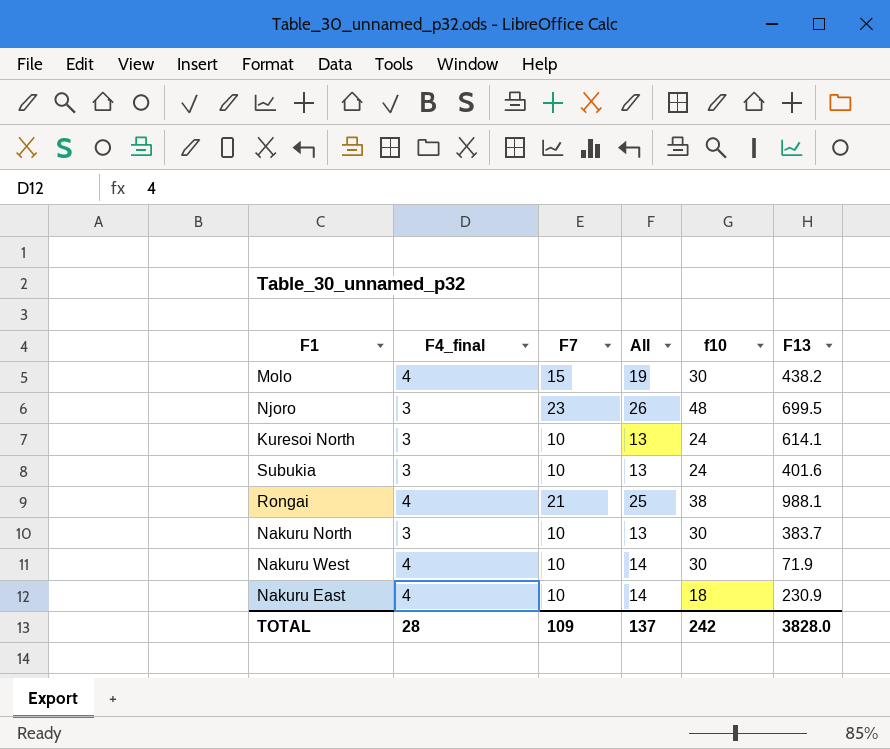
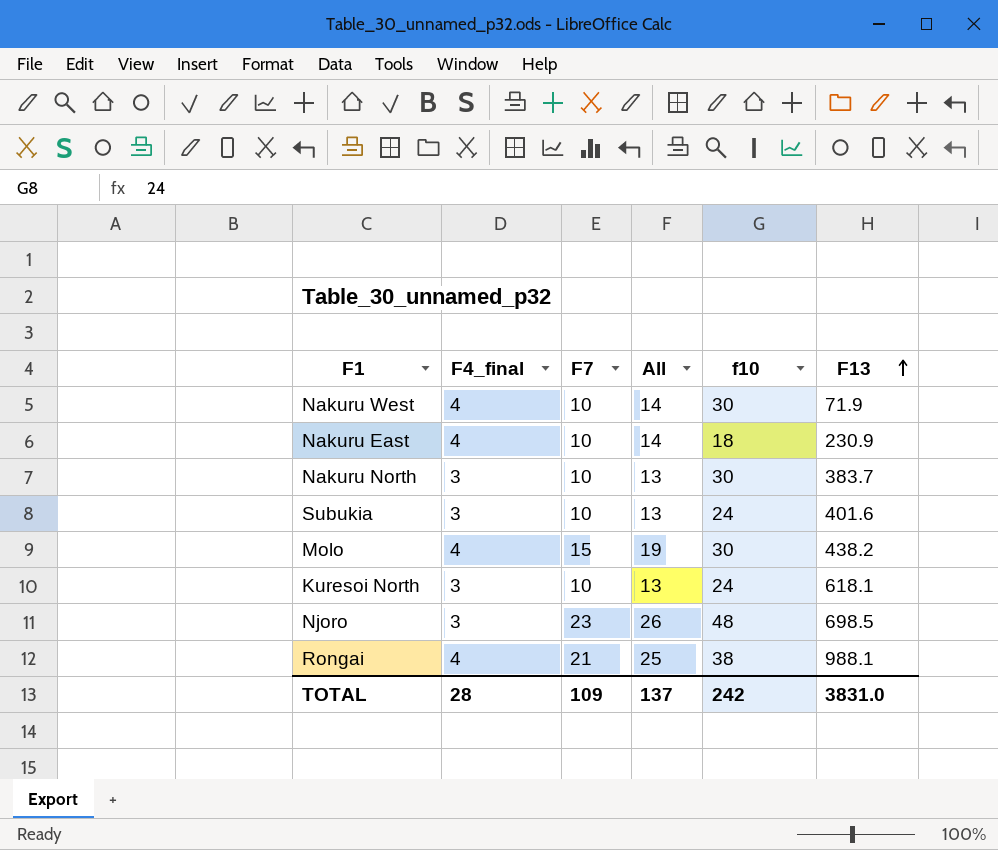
row order: none -> F13 ascending
Kuresoi North | F13: 614.1 -> 618.1
Njoro | F13: 699.5 -> 698.5
TOTAL | F13: 3828.0 -> 3831.0

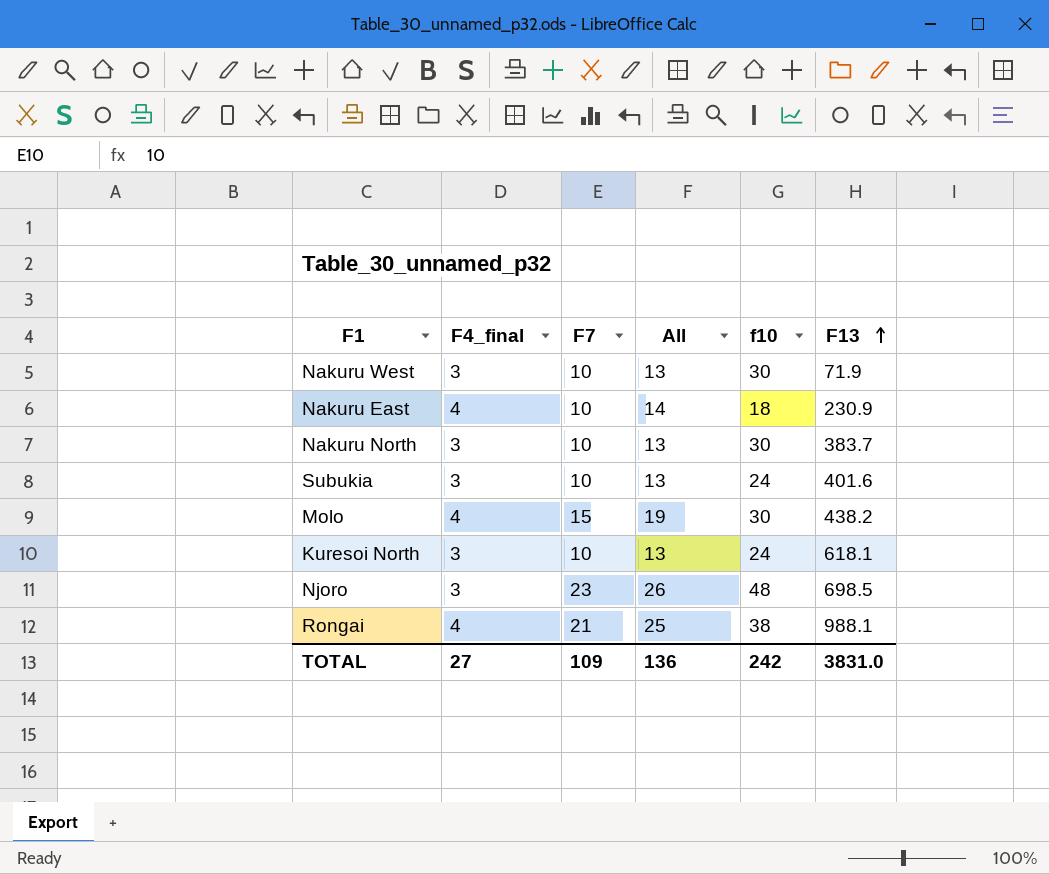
Nakuru West | F4_final: 4 -> 3
Nakuru West | All: 14 -> 13
TOTAL | F4_final: 28 -> 27
TOTAL | All: 137 -> 136

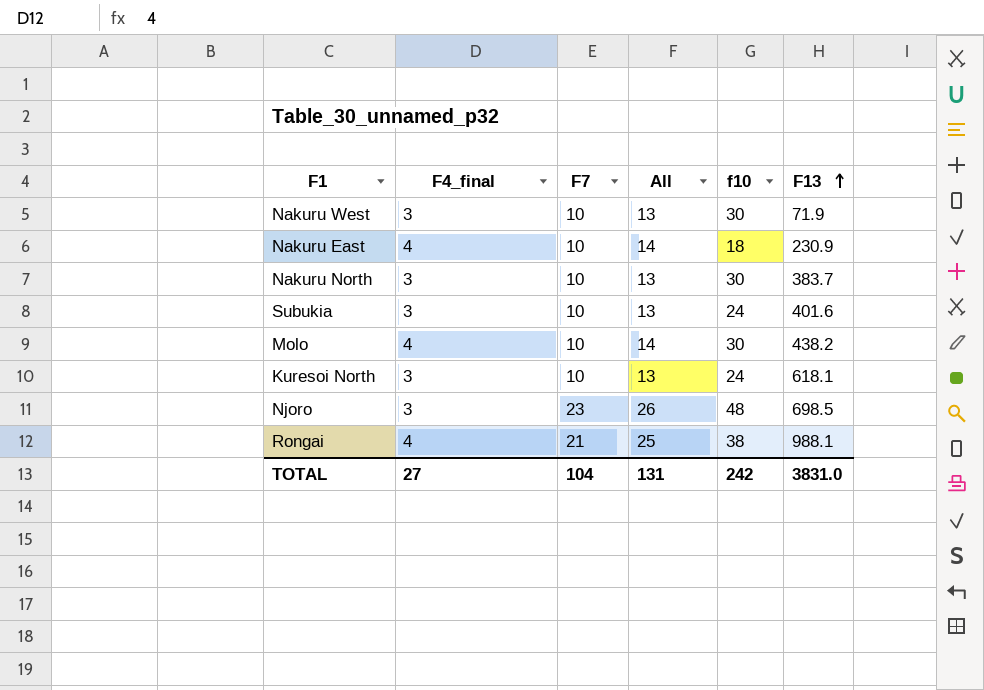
Molo | F7: 15 -> 10
Molo | All: 19 -> 14
TOTAL | F7: 109 -> 104
TOTAL | All: 136 -> 131

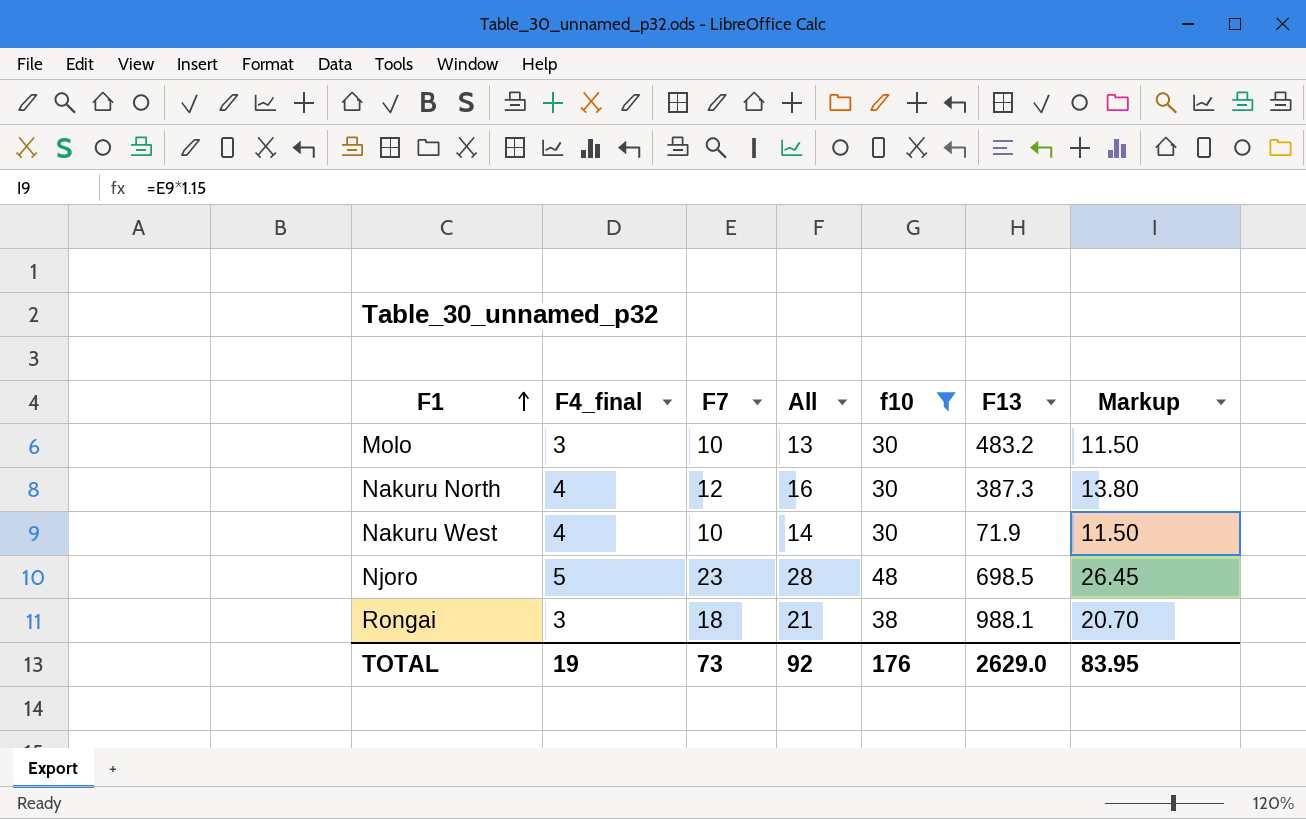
filter: none -> f10 >= 30
row order: F13 ascending -> F1 ascending
column Markup | formula: none -> [F7] * 1.15
Molo | F4_final: 4 -> 3
Molo | All: 14 -> 13
Molo | F13: 438.2 -> 483.2
Nakuru North | F4_final: 3 -> 4
Nakuru North | F7: 10 -> 12
Nakuru North | All: 13 -> 16
Nakuru North | F13: 383.7 -> 387.3
Nakuru West | F4_final: 3 -> 4
Nakuru West | All: 13 -> 14
Njoro | F4_final: 3 -> 5
Njoro | All: 26 -> 28
Rongai | F4_final: 4 -> 3
Rongai | F7: 21 -> 18
Rongai | All: 25 -> 21
TOTAL | F4_final: 27 -> 19
TOTAL | F7: 104 -> 73
TOTAL | All: 131 -> 92
TOTAL | f10: 242 -> 176
TOTAL | F13: 3831.0 -> 2629.0

